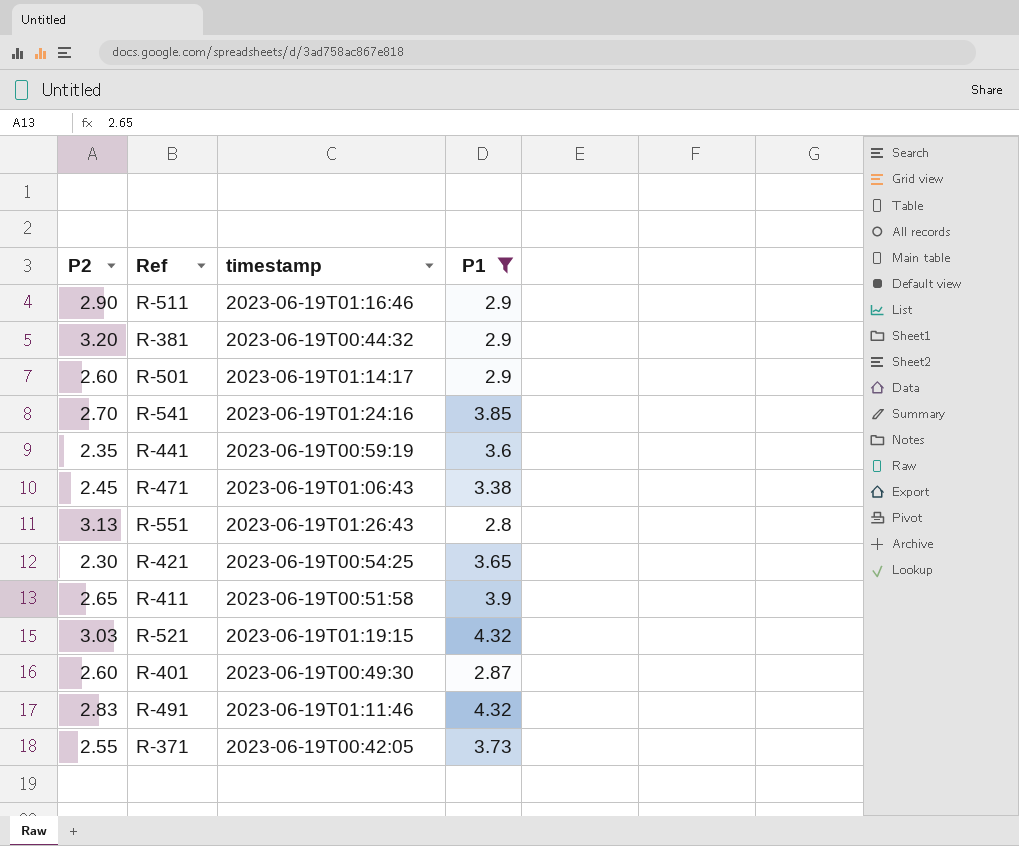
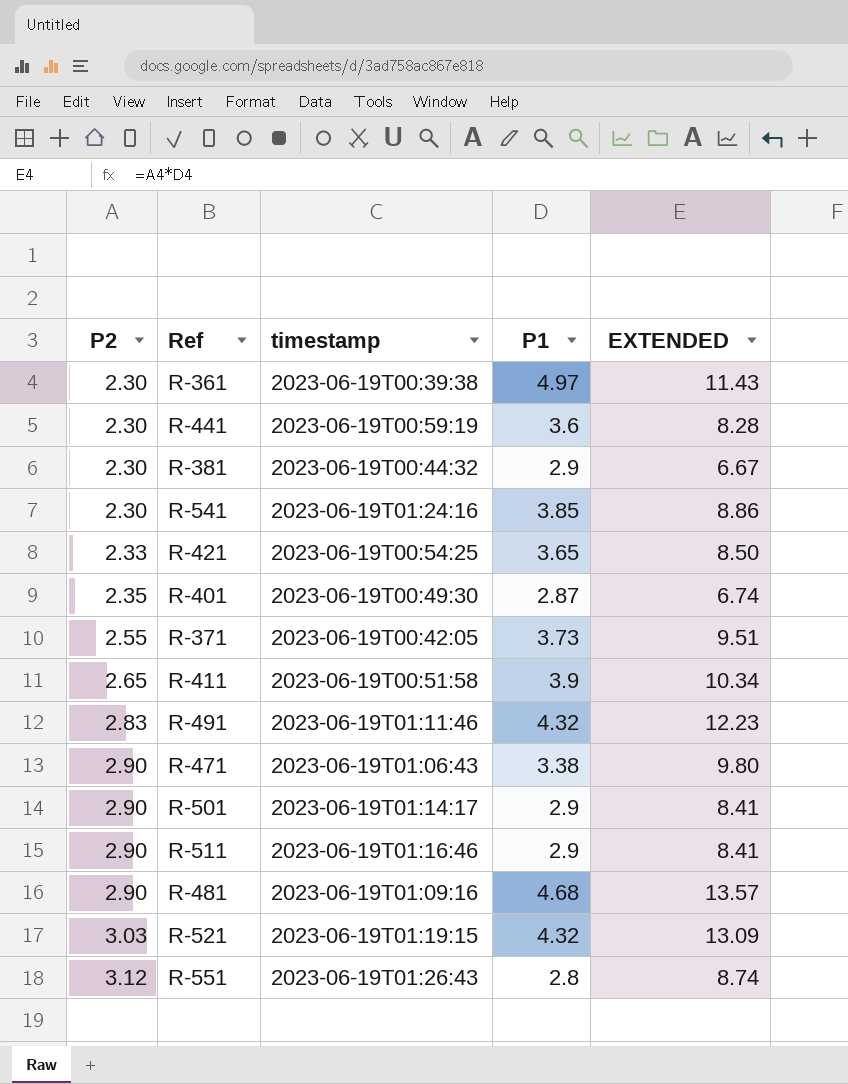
filter: P1 <= 4.32 -> none
row order: none -> P2 ascending
column EXTENDED | formula: none -> [P2] * [P1]
R-441 | P2: 2.35 -> 2.30
R-381 | P2: 3.20 -> 2.30
R-541 | P2: 2.70 -> 2.30
R-421 | P2: 2.30 -> 2.33
R-401 | P2: 2.60 -> 2.35
R-471 | P2: 2.45 -> 2.90
R-501 | P2: 2.60 -> 2.90
R-551 | P2: 3.13 -> 3.12

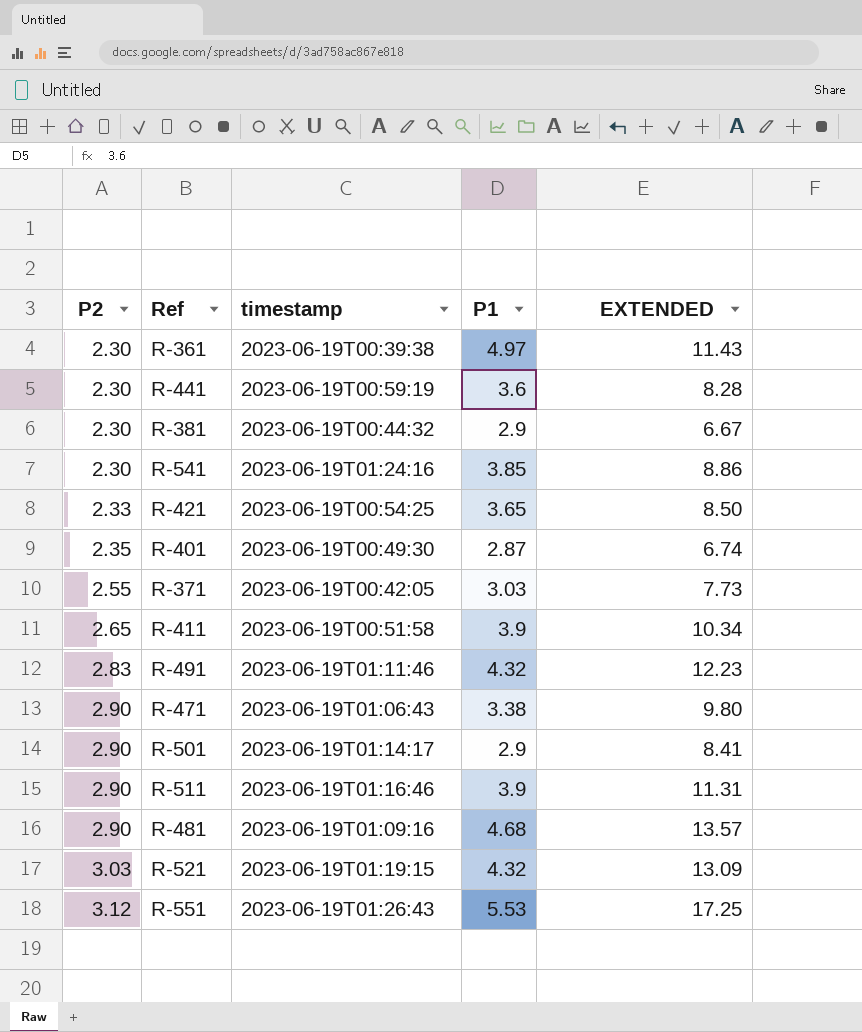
R-371 | P1: 3.73 -> 3.03
R-371 | EXTENDED: 9.51 -> 7.73
R-511 | P1: 2.9 -> 3.9
R-511 | EXTENDED: 8.41 -> 11.31
R-551 | P1: 2.8 -> 5.53
R-551 | EXTENDED: 8.74 -> 17.25

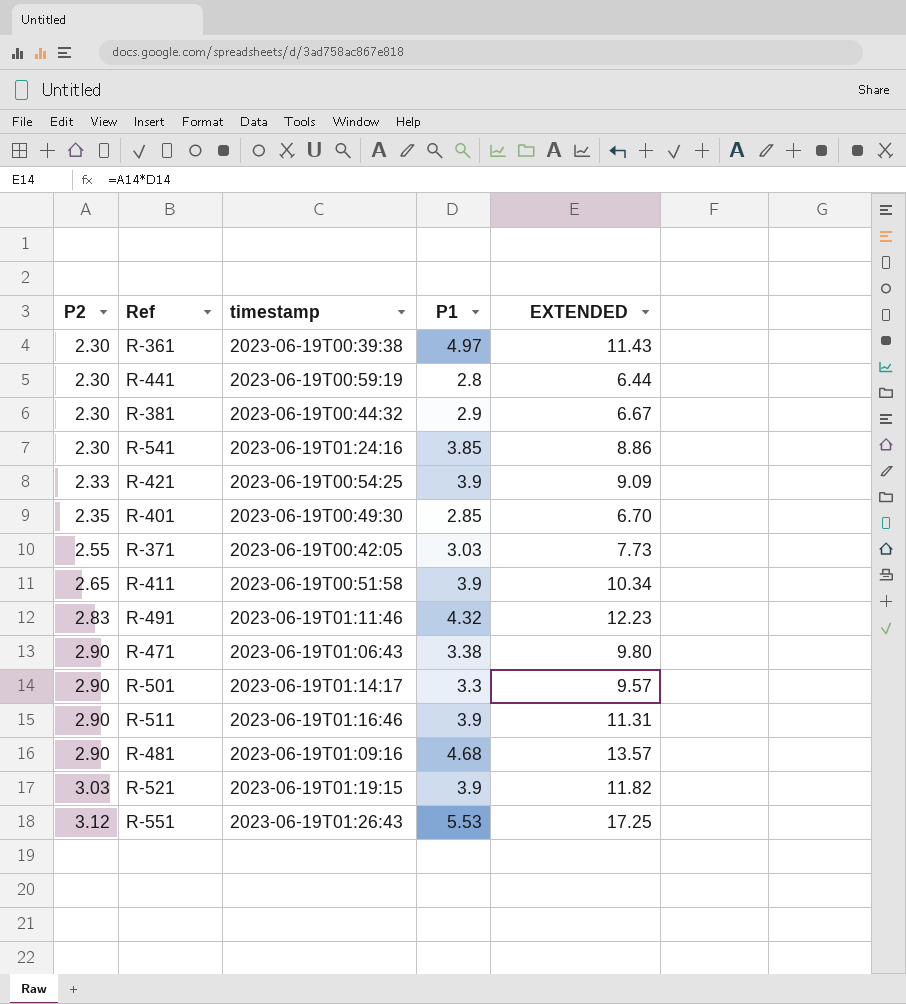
R-441 | P1: 3.6 -> 2.8
R-441 | EXTENDED: 8.28 -> 6.44
R-421 | P1: 3.65 -> 3.9
R-421 | EXTENDED: 8.50 -> 9.09
R-401 | P1: 2.87 -> 2.85
R-401 | EXTENDED: 6.74 -> 6.70
R-501 | P1: 2.9 -> 3.3
R-501 | EXTENDED: 8.41 -> 9.57
R-521 | P1: 4.32 -> 3.9
R-521 | EXTENDED: 13.09 -> 11.82

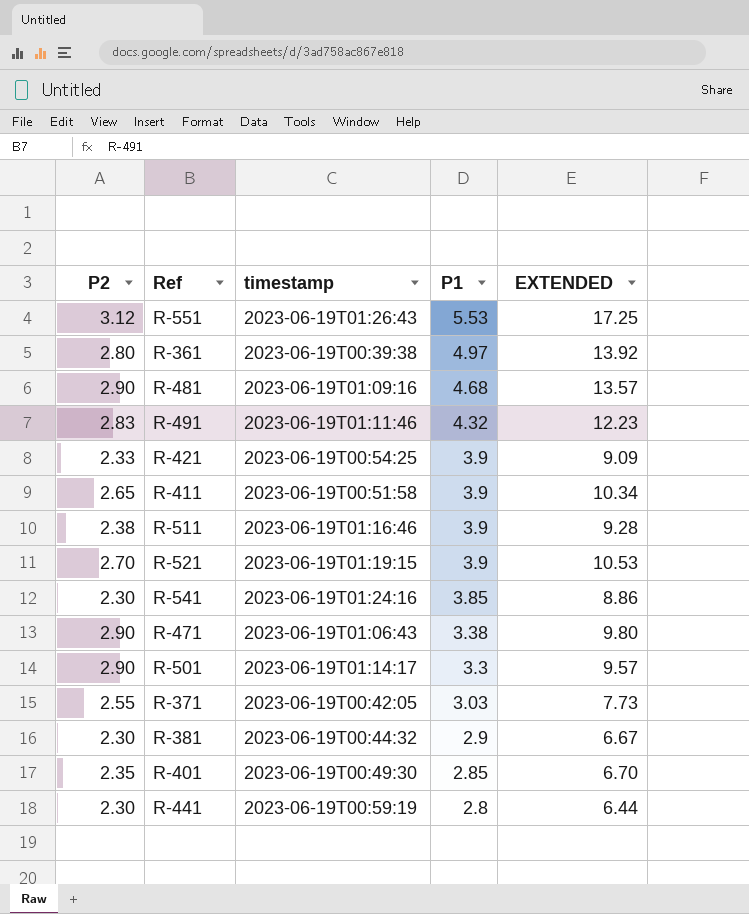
row order: P2 ascending -> P1 descending
R-361 | P2: 2.30 -> 2.80
R-361 | EXTENDED: 11.43 -> 13.92
R-511 | P2: 2.90 -> 2.38
R-511 | EXTENDED: 11.31 -> 9.28
R-521 | P2: 3.03 -> 2.70
R-521 | EXTENDED: 11.82 -> 10.53

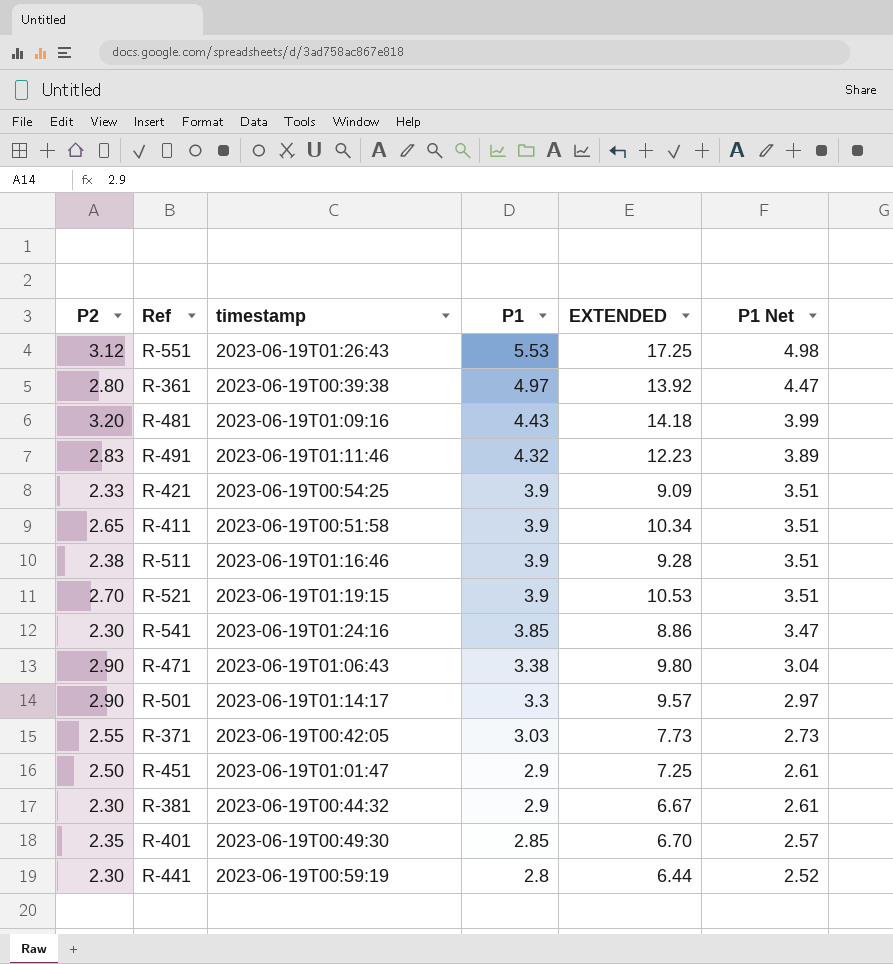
column P1 Net | formula: none -> [P1] * 0.9
R-481 | P2: 2.90 -> 3.20
R-481 | P1: 4.68 -> 4.43
R-481 | EXTENDED: 13.57 -> 14.18
row R-451: none -> 2.50 | 2023-06-19T01:01:47 | 2.9 | 7.25 | 2.61

